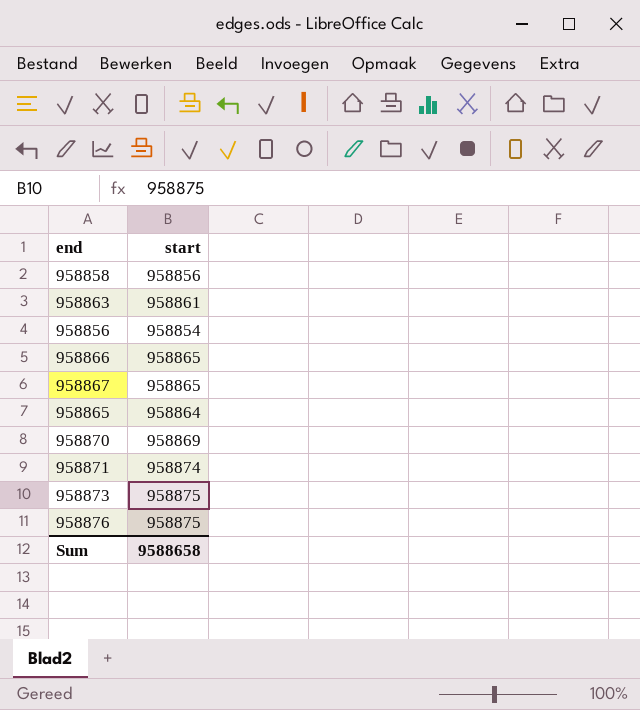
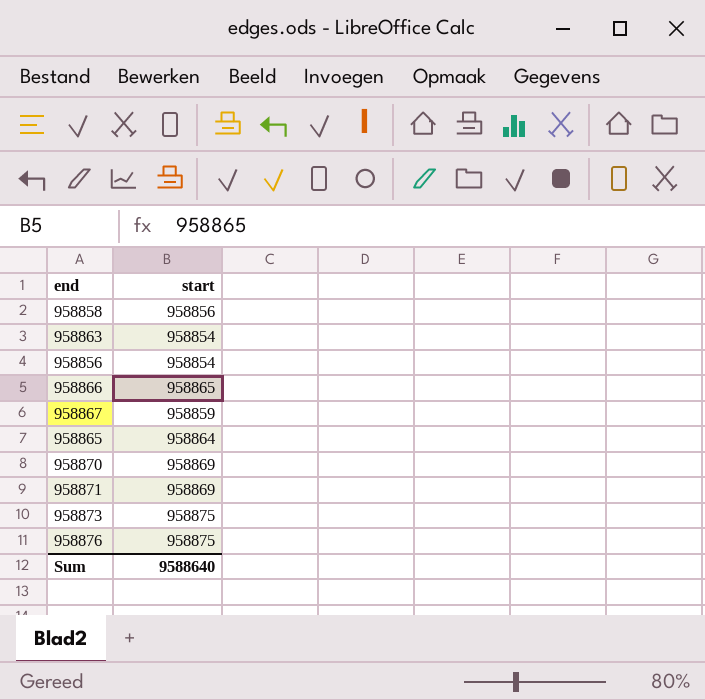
958863 | start: 958861 -> 958854
958867 | start: 958865 -> 958859
958871 | start: 958874 -> 958869
Sum | start: 9588658 -> 9588640

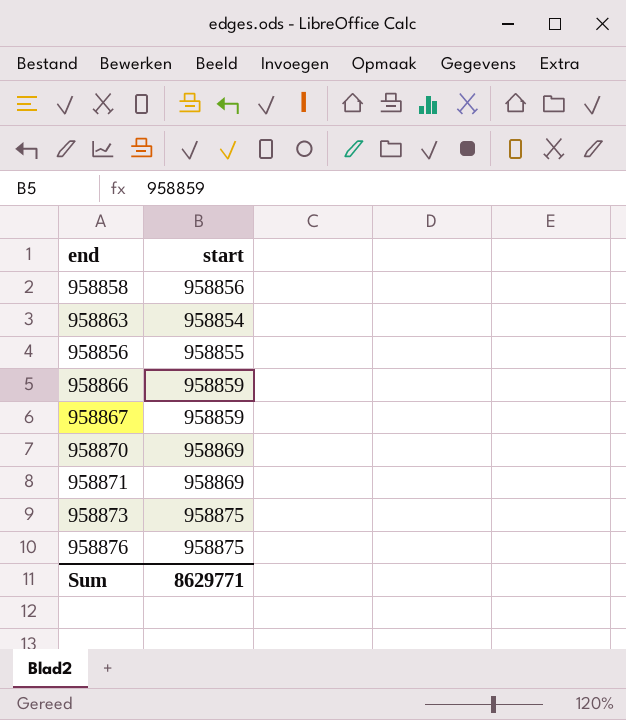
row 958865: 958864 -> none
958856 | start: 958854 -> 958855
958866 | start: 958865 -> 958859
Sum | start: 9588640 -> 8629771

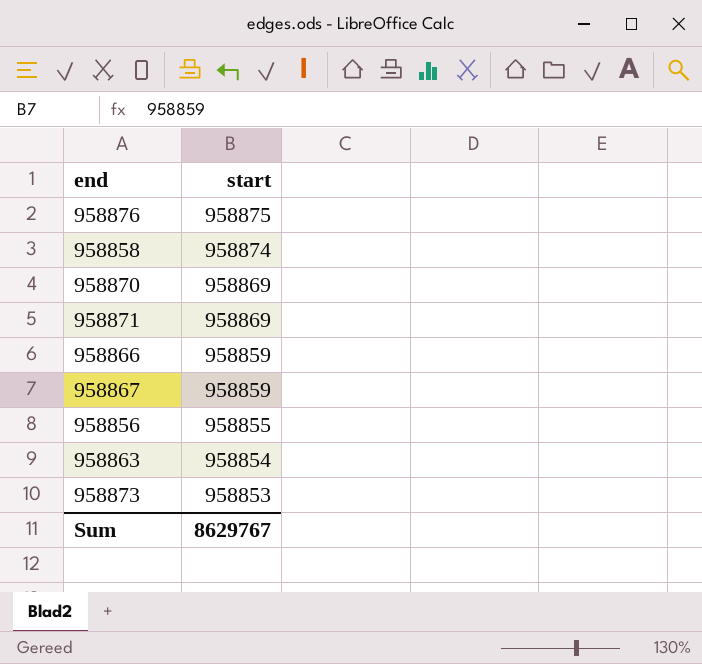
row order: none -> start descending
958858 | start: 958856 -> 958874
958873 | start: 958875 -> 958853
Sum | start: 8629771 -> 8629767

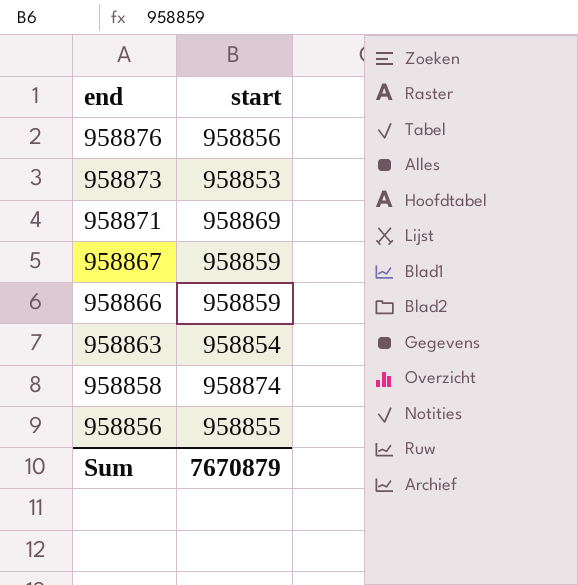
row order: start descending -> end descending
row 958870: 958869 -> none
958876 | start: 958875 -> 958856
Sum | start: 8629767 -> 7670879

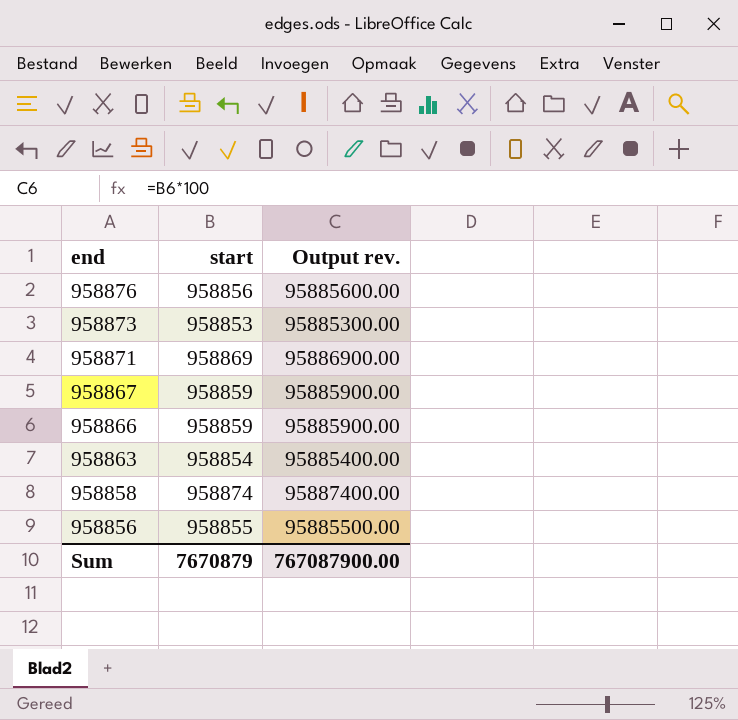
column Output rev. | formula: none -> [start] * 100

